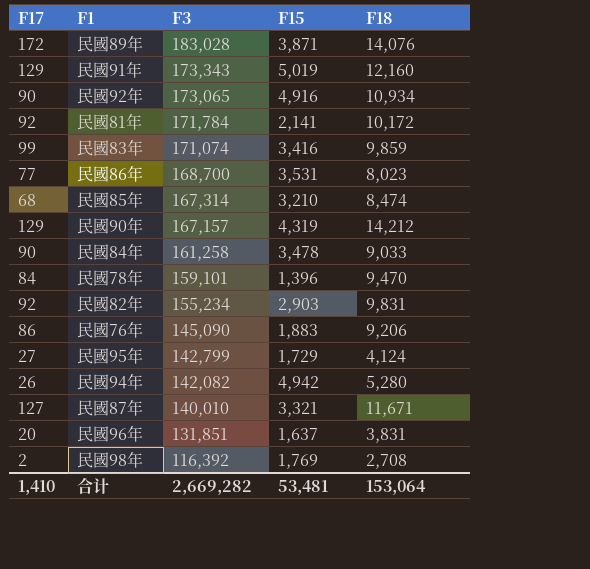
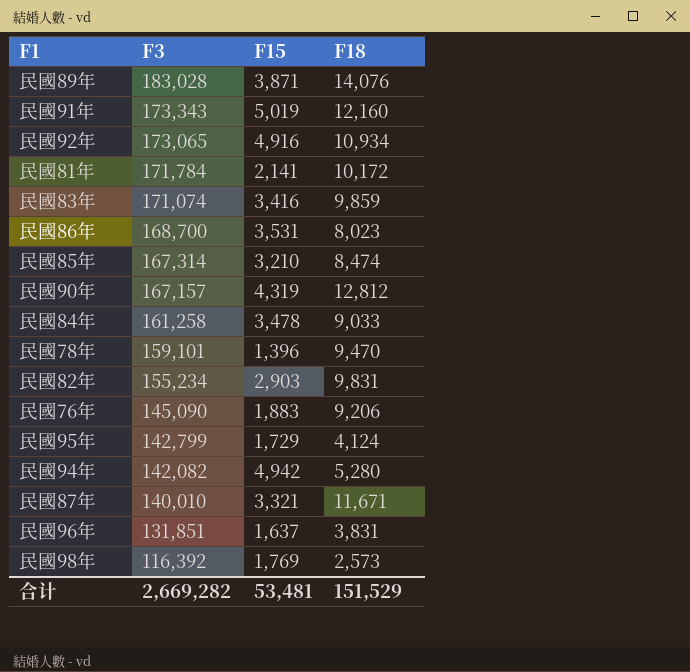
column F17 | position: 1 -> none
民國90年 | F18: 14,212 -> 12,812
民國98年 | F18: 2,708 -> 2,573
合计 | F18: 153,064 -> 151,529

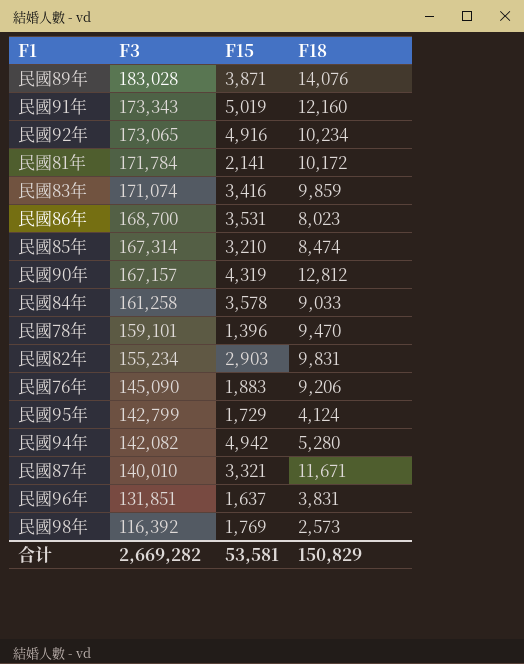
民國92年 | F18: 10,934 -> 10,234
民國84年 | F15: 3,478 -> 3,578
合计 | F15: 53,481 -> 53,581
合计 | F18: 151,529 -> 150,829

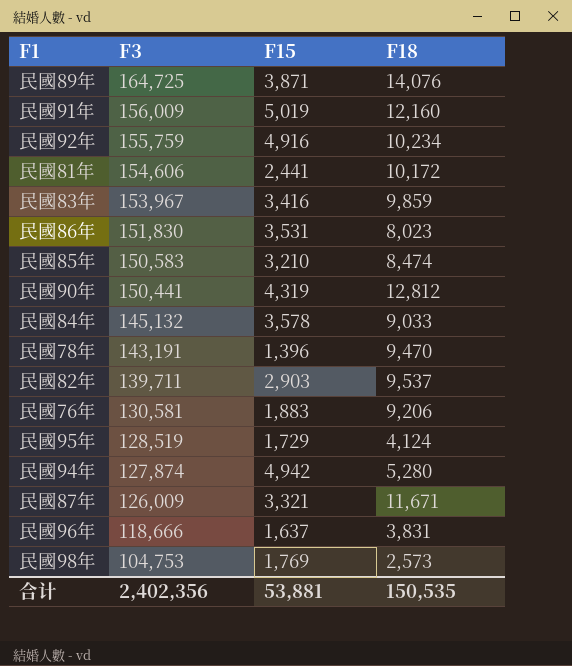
民國89年 | F3: 183,028 -> 164,725
民國91年 | F3: 173,343 -> 156,009
民國92年 | F3: 173,065 -> 155,759
民國81年 | F3: 171,784 -> 154,606
民國81年 | F15: 2,141 -> 2,441
民國83年 | F3: 171,074 -> 153,967
民國86年 | F3: 168,700 -> 151,830
民國85年 | F3: 167,314 -> 150,583
民國90年 | F3: 167,157 -> 150,441
民國84年 | F3: 161,258 -> 145,132
民國78年 | F3: 159,101 -> 143,191
民國82年 | F3: 155,234 -> 139,711
民國82年 | F18: 9,831 -> 9,537
民國76年 | F3: 145,090 -> 130,581
民國95年 | F3: 142,799 -> 128,519
民國94年 | F3: 142,082 -> 127,874
民國87年 | F3: 140,010 -> 126,009
民國96年 | F3: 131,851 -> 118,666
民國98年 | F3: 116,392 -> 104,753
合计 | F3: 2,669,282 -> 2,402,356
合计 | F15: 53,581 -> 53,881
合计 | F18: 150,829 -> 150,535

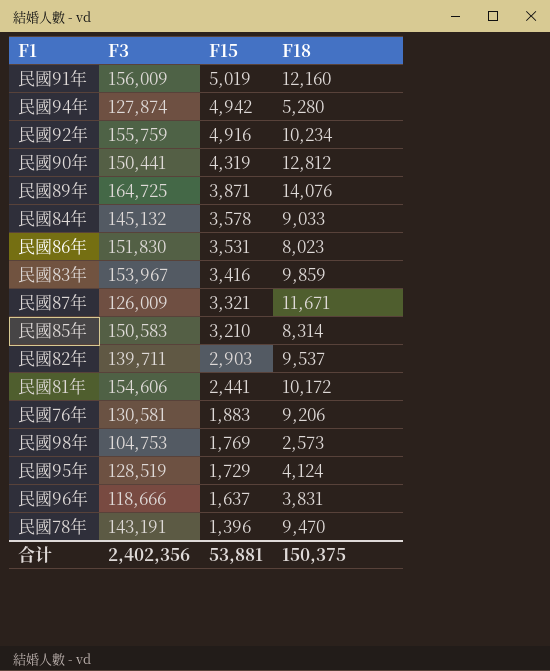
row order: F3 descending -> F15 descending
民國85年 | F18: 8,474 -> 8,314
合计 | F18: 150,535 -> 150,375

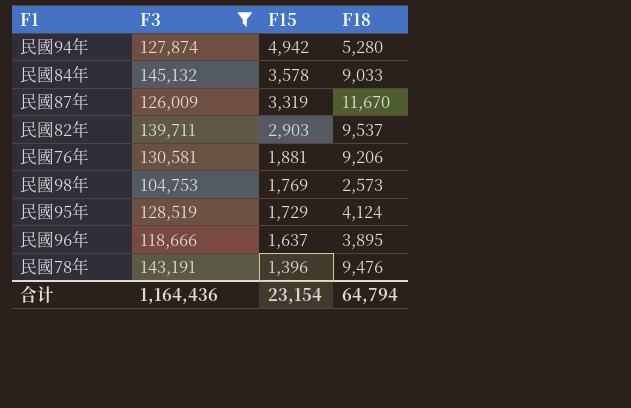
filter: none -> F3 <= 145,132
民國87年 | F15: 3,321 -> 3,319
民國87年 | F18: 11,671 -> 11,670
民國76年 | F15: 1,883 -> 1,881
民國96年 | F18: 3,831 -> 3,895
民國78年 | F18: 9,470 -> 9,476
合计 | F3: 2,402,356 -> 1,164,436
合计 | F15: 53,881 -> 23,154
合计 | F18: 150,375 -> 64,794

